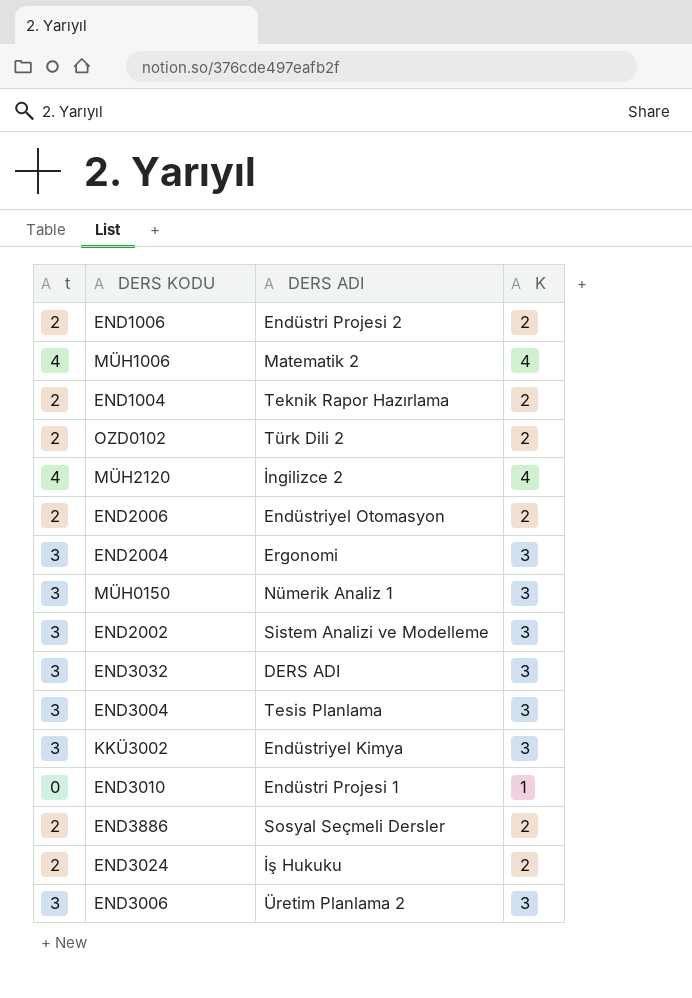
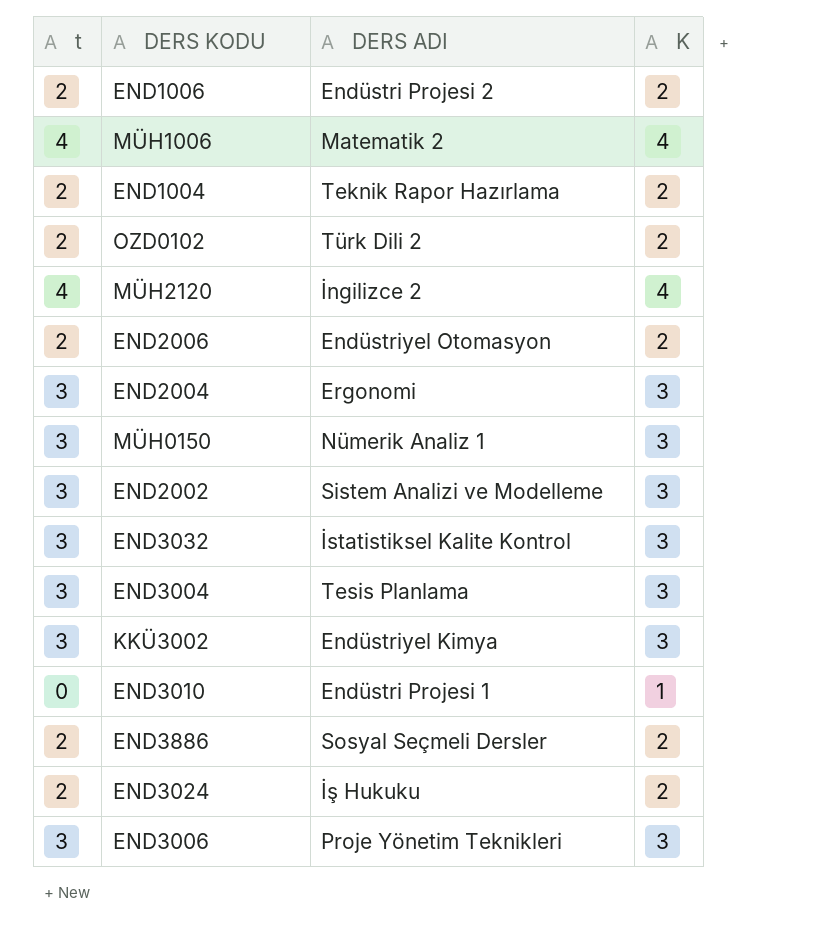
END3032 | DERS ADI: DERS ADI -> İstatistiksel Kalite Kontrol
END3006 | DERS ADI: Üretim Planlama 2 -> Proje Yönetim Teknikleri

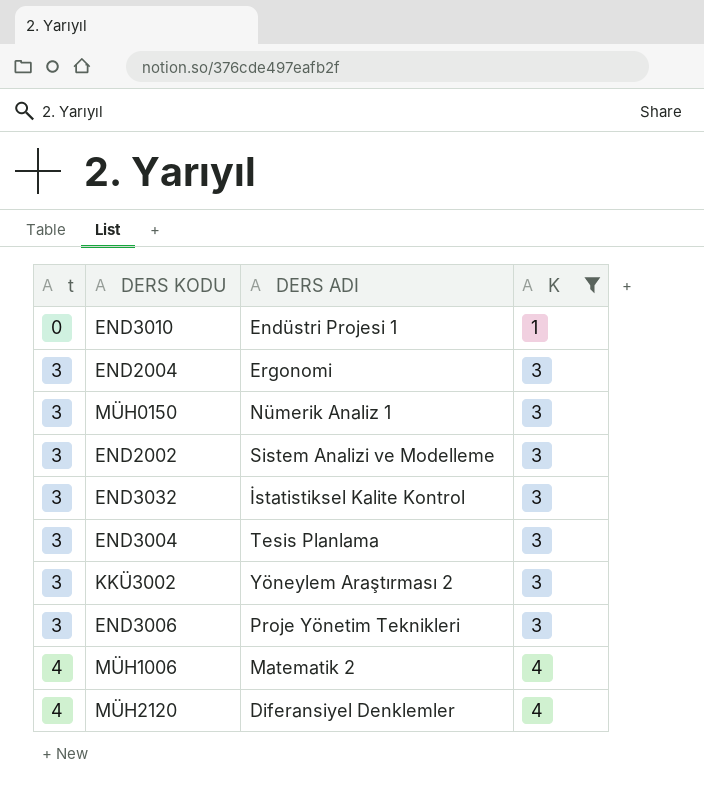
filter: none -> K != 2
row order: none -> t ascending
KKÜ3002 | DERS ADI: Endüstriyel Kimya -> Yöneylem Araştırması 2
MÜH2120 | DERS ADI: İngilizce 2 -> Diferansiyel Denklemler

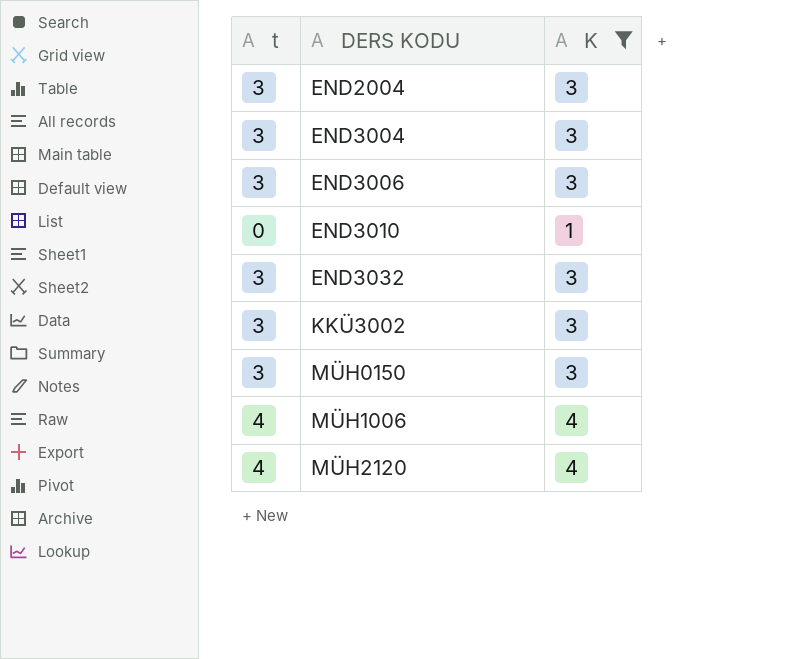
row order: t ascending -> DERS KODU ascending
column DERS ADI | position: 3 -> none
row END2002: 3 | Sistem Analizi ve Modelleme | 3 -> none

